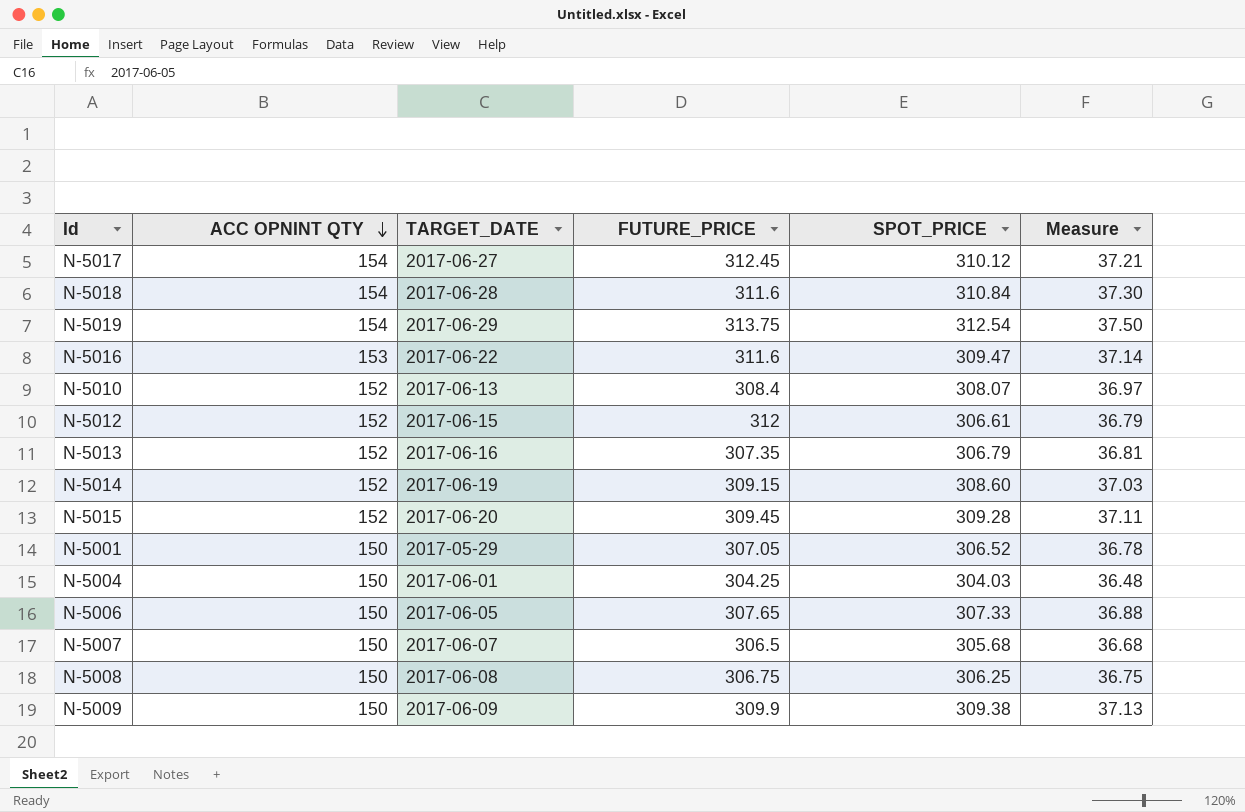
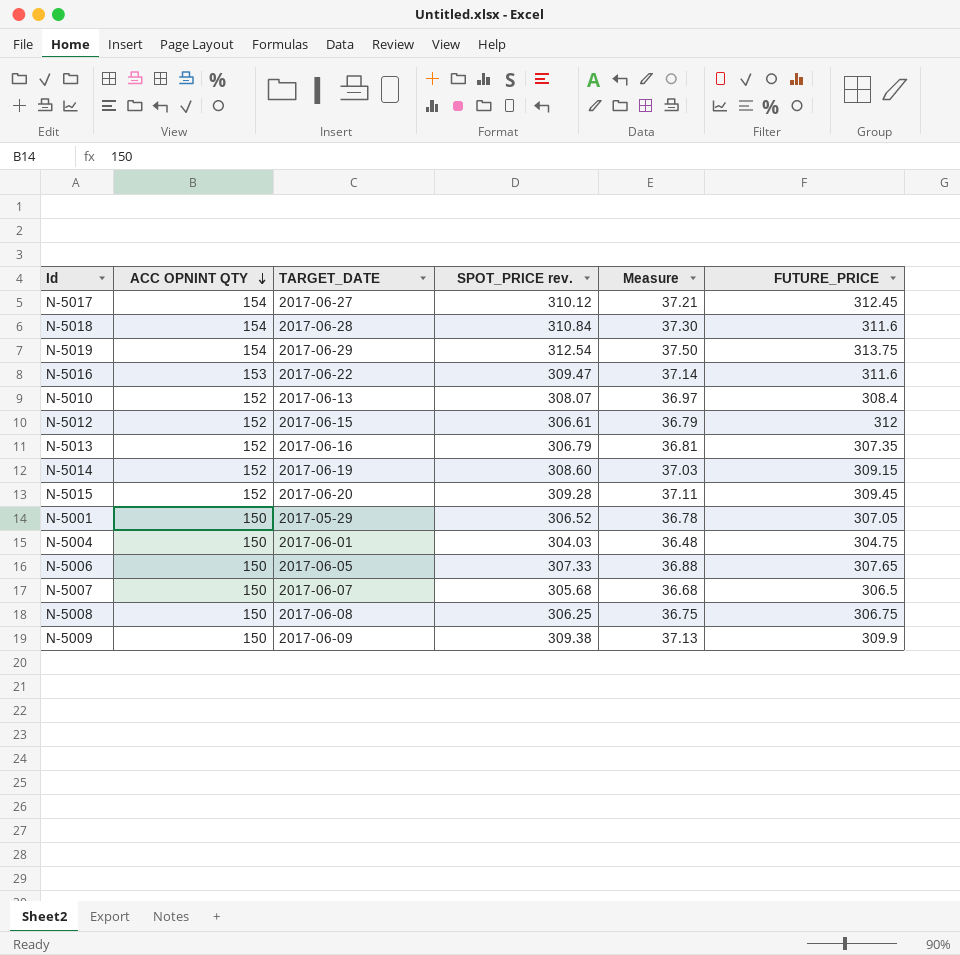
column name: SPOT_PRICE -> SPOT_PRICE rev.
column FUTURE_PRICE | position: 4 -> 6
N-5004 | FUTURE_PRICE: 304.25 -> 304.75

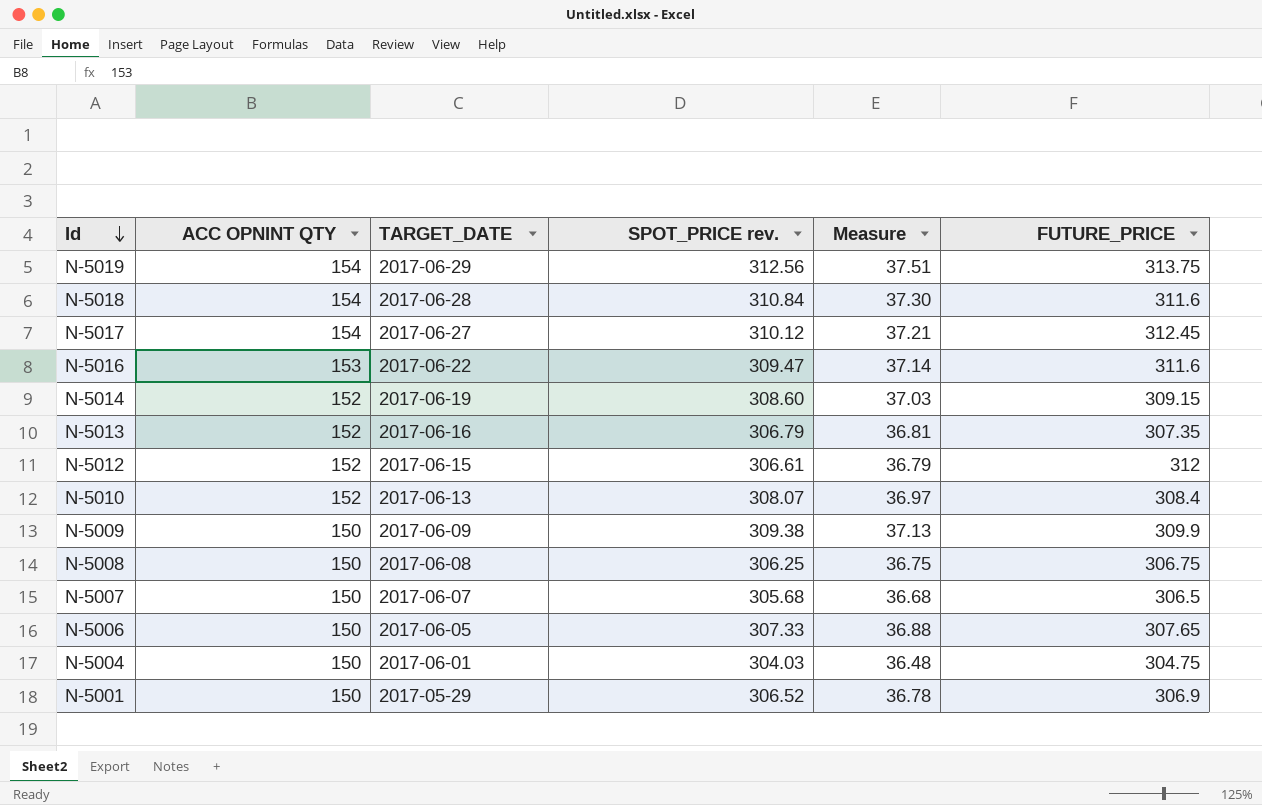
row order: ACC OPNINT QTY descending -> Id descending
row N-5015: 152 | 2017-06-20 | 309.28 | 37.11 | 309.45 -> none
N-5019 | SPOT_PRICE rev.: 312.54 -> 312.56
N-5019 | Measure: 37.50 -> 37.51
N-5001 | FUTURE_PRICE: 307.05 -> 306.9

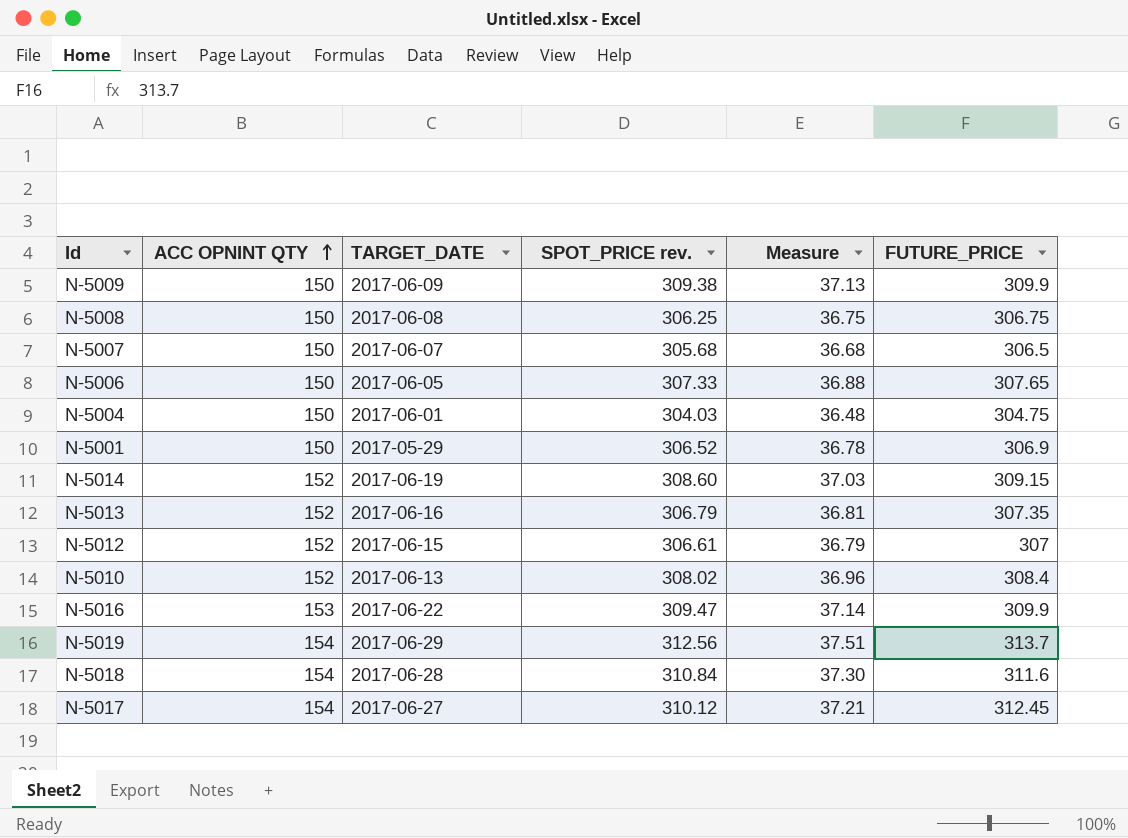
row order: Id descending -> ACC OPNINT QTY ascending
N-5012 | FUTURE_PRICE: 312 -> 307
N-5010 | SPOT_PRICE rev.: 308.07 -> 308.02
N-5010 | Measure: 36.97 -> 36.96
N-5016 | FUTURE_PRICE: 311.6 -> 309.9
N-5019 | FUTURE_PRICE: 313.75 -> 313.7

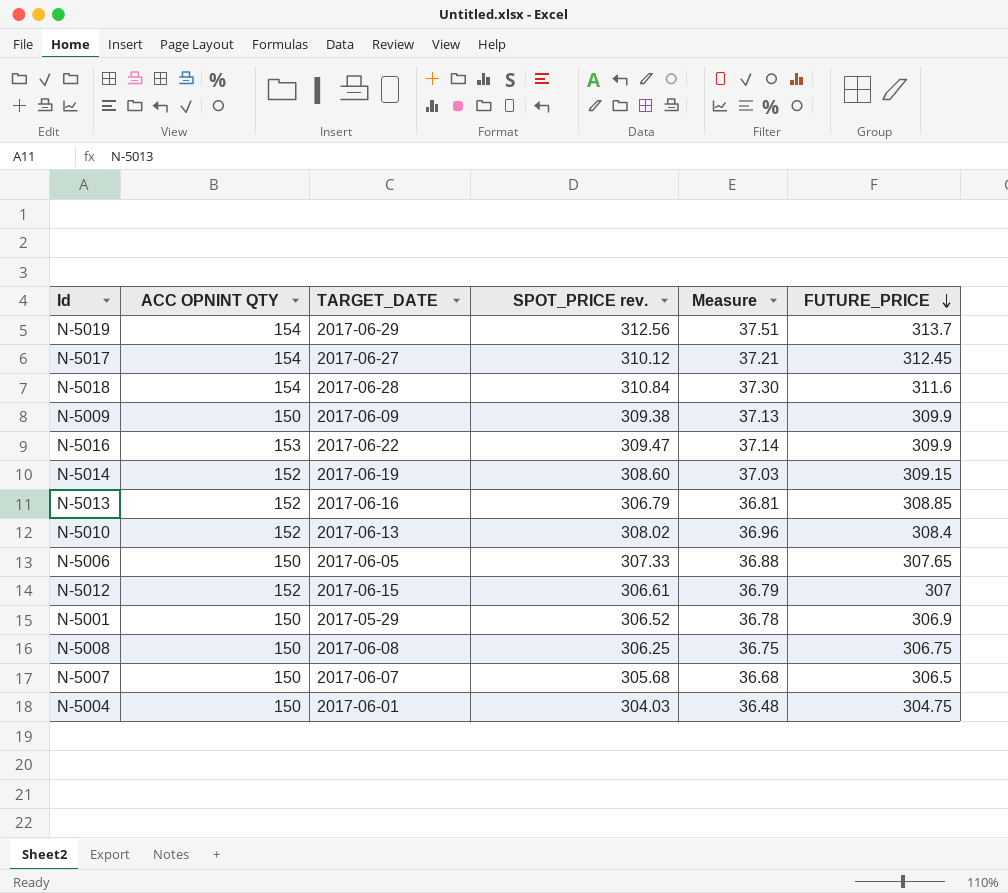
row order: ACC OPNINT QTY ascending -> FUTURE_PRICE descending
N-5013 | FUTURE_PRICE: 307.35 -> 308.85

